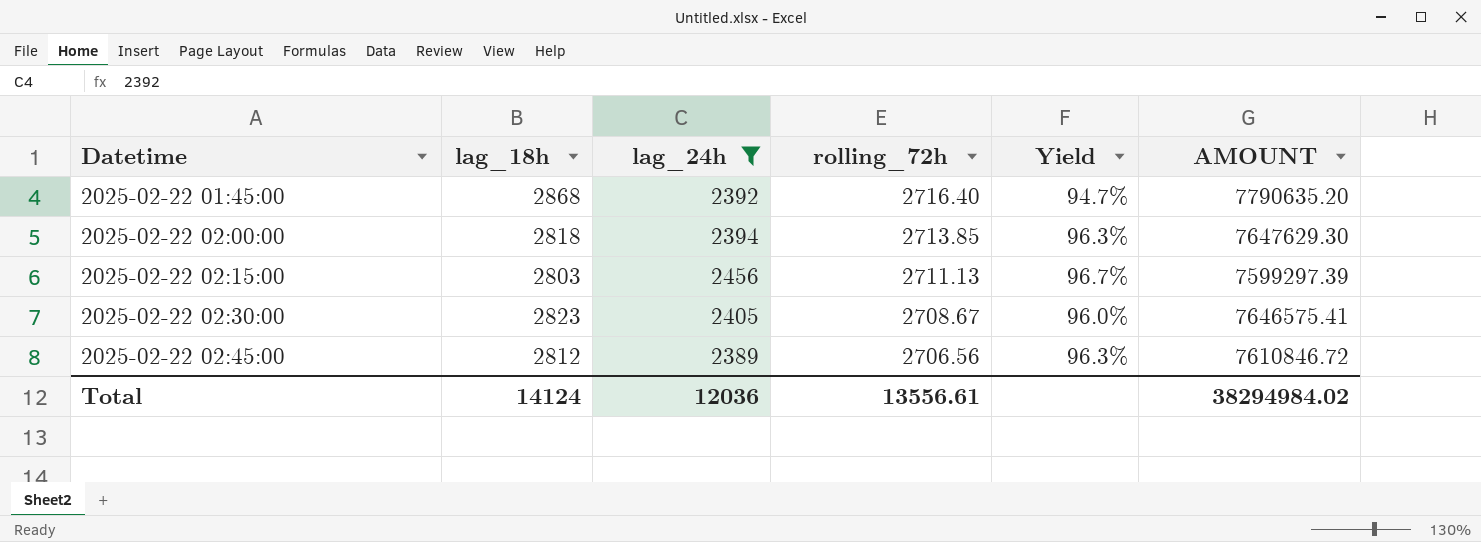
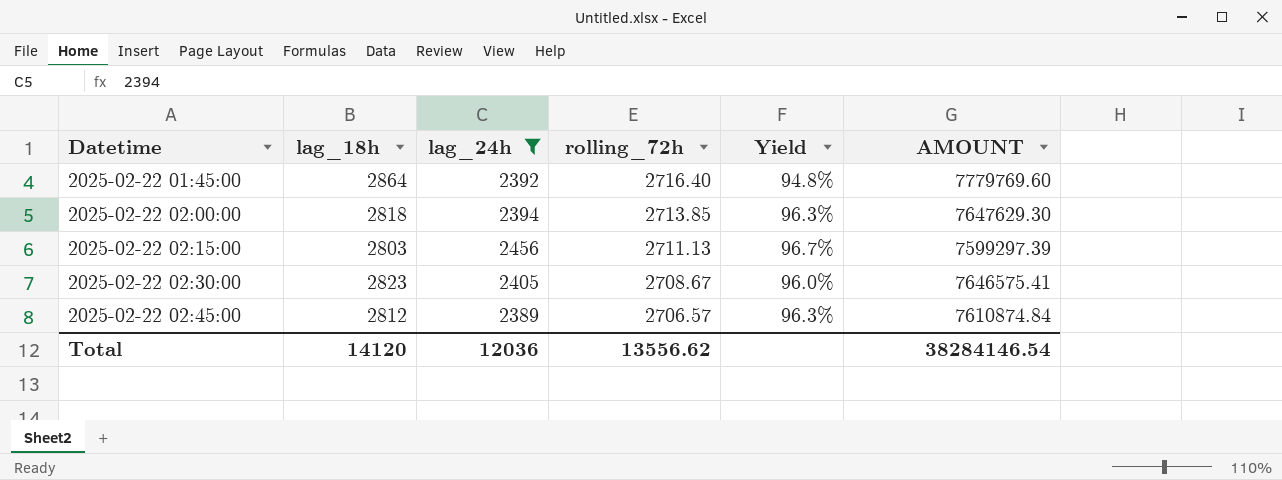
2025-02-22 01:45:00 | lag_18h: 2868 -> 2864
2025-02-22 01:45:00 | Yield: 94.7% -> 94.8%
2025-02-22 01:45:00 | AMOUNT: 7790635.20 -> 7779769.60
2025-02-22 02:45:00 | rolling_72h: 2706.56 -> 2706.57
2025-02-22 02:45:00 | AMOUNT: 7610846.72 -> 7610874.84
Total | lag_18h: 14124 -> 14120
Total | rolling_72h: 13556.61 -> 13556.62
Total | AMOUNT: 38294984.02 -> 38284146.54

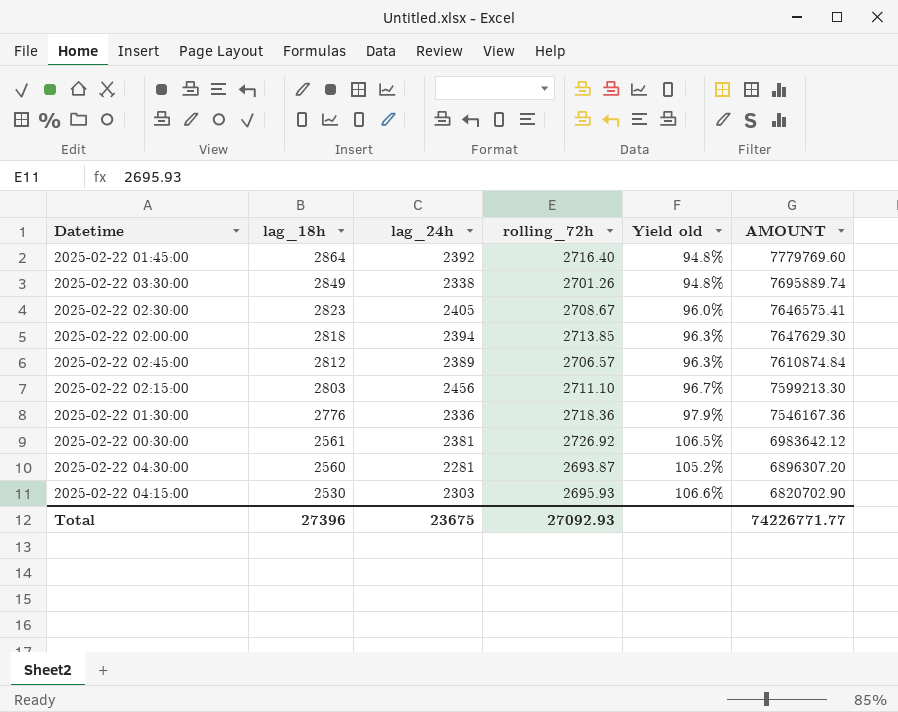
filter: lag_24h >= 2389 -> none
row order: Datetime ascending -> lag_18h descending
column name: Yield -> Yield old
2025-02-22 02:15:00 | rolling_72h: 2711.13 -> 2711.10
2025-02-22 02:15:00 | AMOUNT: 7599297.39 -> 7599213.30
Total | lag_18h: 14120 -> 27396
Total | lag_24h: 12036 -> 23675
Total | rolling_72h: 13556.62 -> 27092.93
Total | AMOUNT: 38284146.54 -> 74226771.77

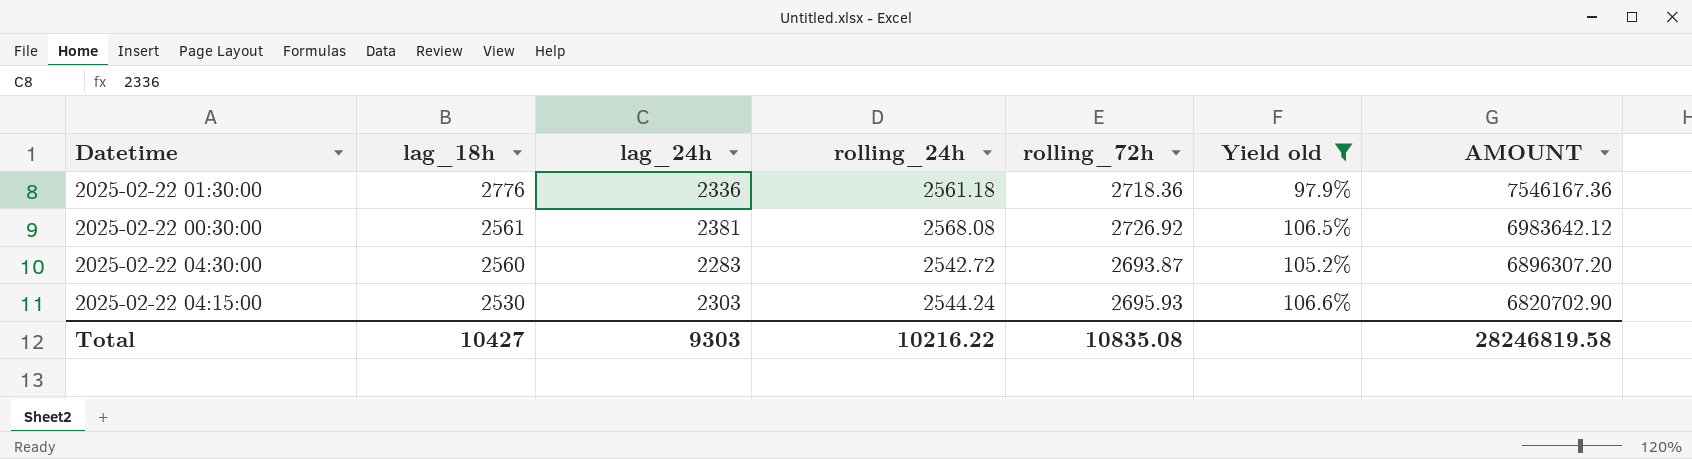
filter: none -> Yield old >= 97.9%
column rolling_24h | position: none -> 4
2025-02-22 04:30:00 | lag_24h: 2281 -> 2283
Total | lag_18h: 27396 -> 10427
Total | lag_24h: 23675 -> 9303
Total | rolling_72h: 27092.93 -> 10835.08
Total | AMOUNT: 74226771.77 -> 28246819.58

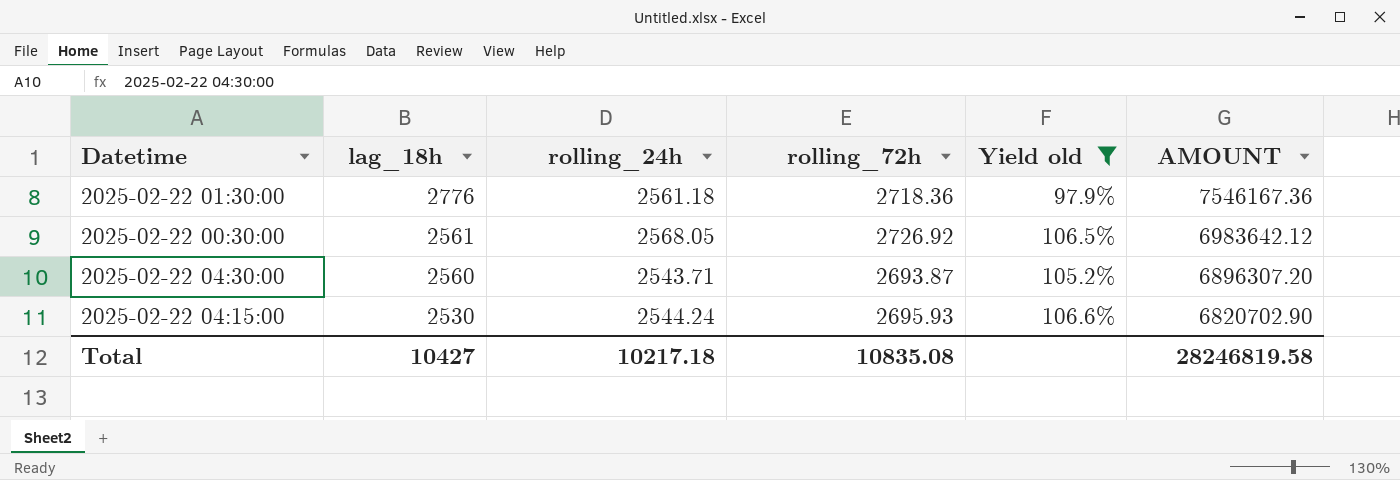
column lag_24h | position: 3 -> none
2025-02-22 00:30:00 | rolling_24h: 2568.08 -> 2568.05
2025-02-22 04:30:00 | rolling_24h: 2542.72 -> 2543.71
Total | rolling_24h: 10216.22 -> 10217.18

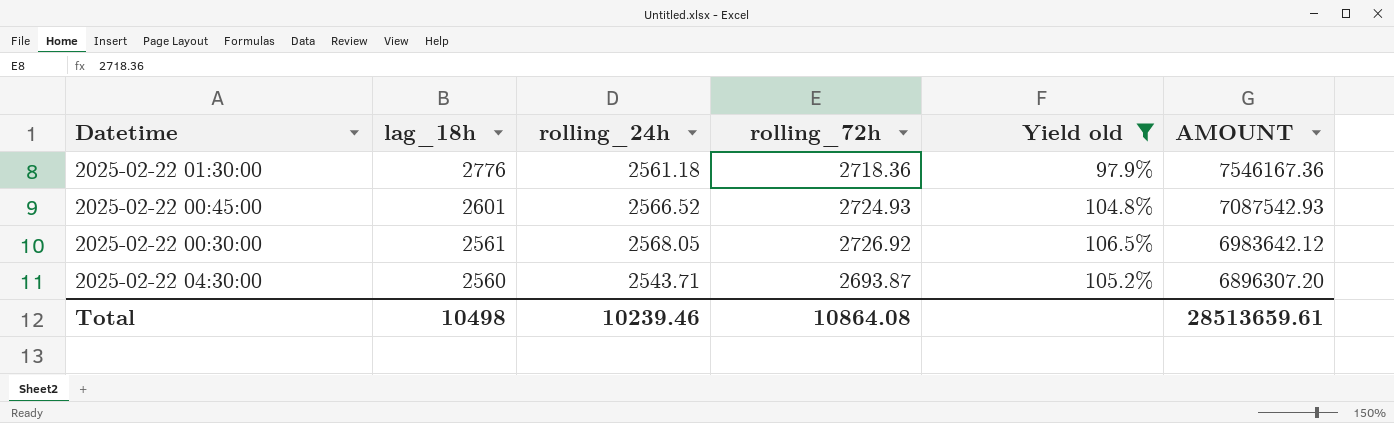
row 2025-02-22 04:15:00: 2530 | 2544.24 | 2695.93 | 106.6% | 6820702.90 -> none
row 2025-02-22 00:45:00: none -> 2601 | 2566.52 | 2724.93 | 104.8% | 7087542.93
Total | lag_18h: 10427 -> 10498
Total | rolling_24h: 10217.18 -> 10239.46
Total | rolling_72h: 10835.08 -> 10864.08
Total | AMOUNT: 28246819.58 -> 28513659.61

